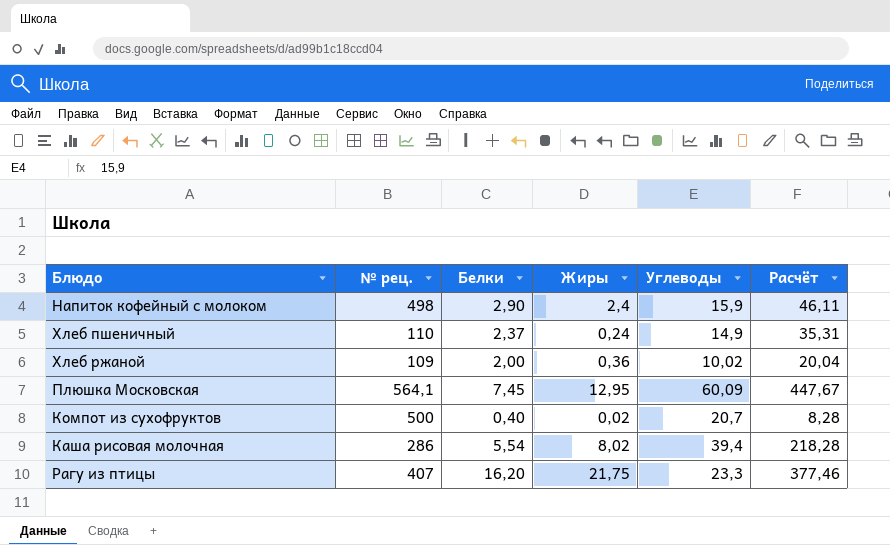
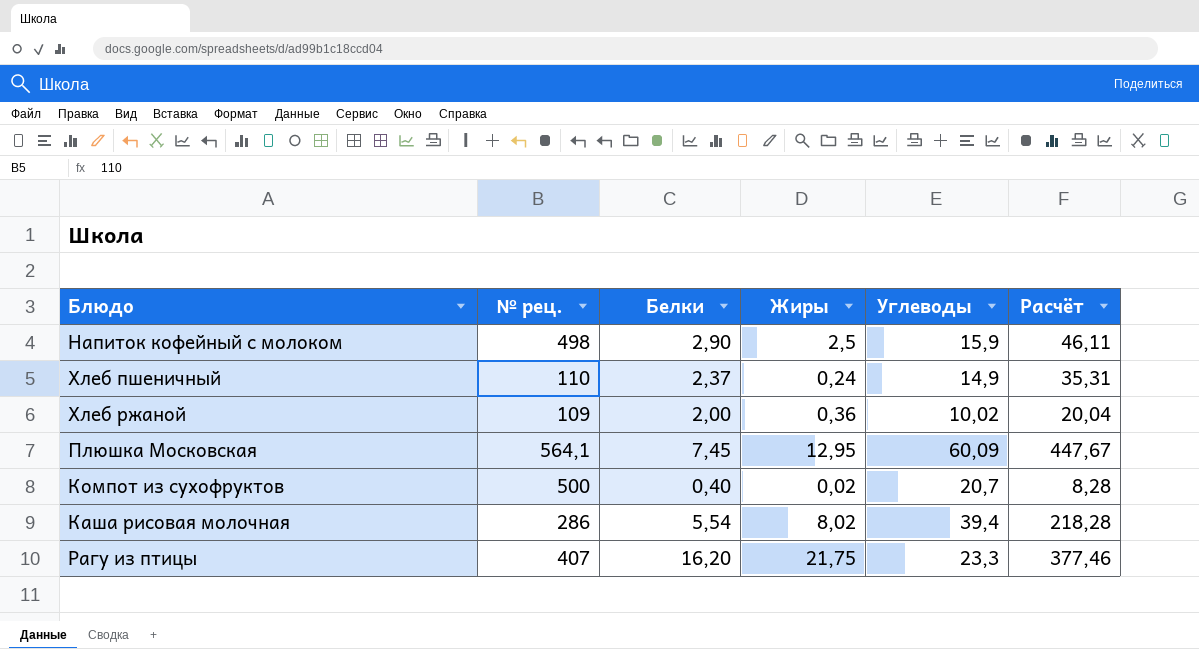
Напиток кофейный с молоком | Жиры: 2,4 -> 2,5

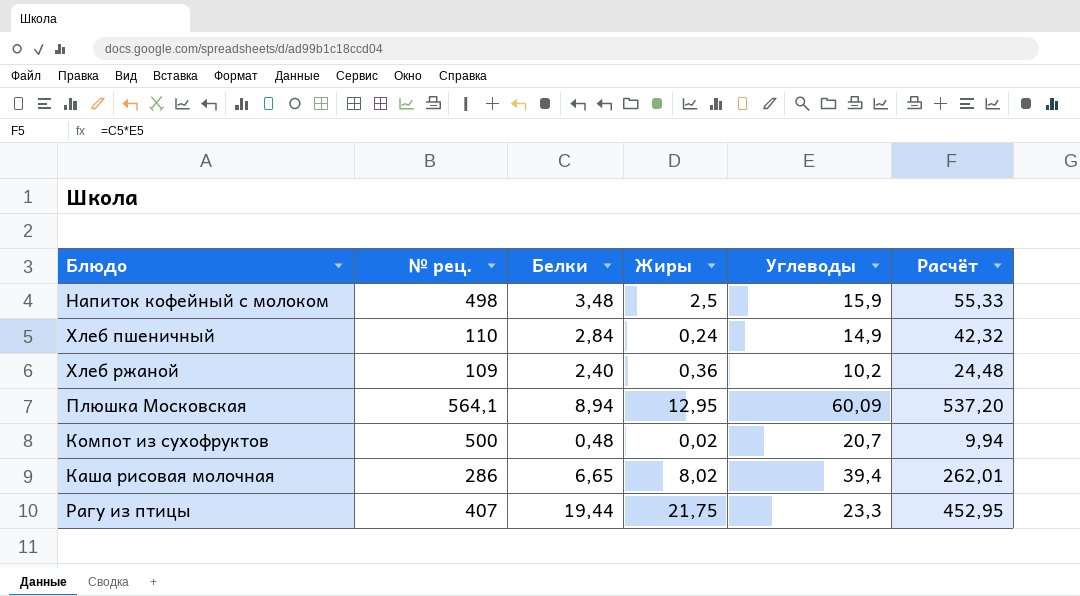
Напиток кофейный с молоком | Белки: 2,90 -> 3,48
Напиток кофейный с молоком | Расчёт: 46,11 -> 55,33
Хлеб пшеничный | Белки: 2,37 -> 2,84
Хлеб пшеничный | Расчёт: 35,31 -> 42,32
Хлеб ржаной | Белки: 2,00 -> 2,40
Хлеб ржаной | Углеводы: 10,02 -> 10,2
Хлеб ржаной | Расчёт: 20,04 -> 24,48
Плюшка Московская | Белки: 7,45 -> 8,94
Плюшка Московская | Расчёт: 447,67 -> 537,20
Компот из сухофруктов | Белки: 0,40 -> 0,48
Компот из сухофруктов | Расчёт: 8,28 -> 9,94
Каша рисовая молочная | Белки: 5,54 -> 6,65
Каша рисовая молочная | Расчёт: 218,28 -> 262,01
Рагу из птицы | Белки: 16,20 -> 19,44
Рагу из птицы | Расчёт: 377,46 -> 452,95

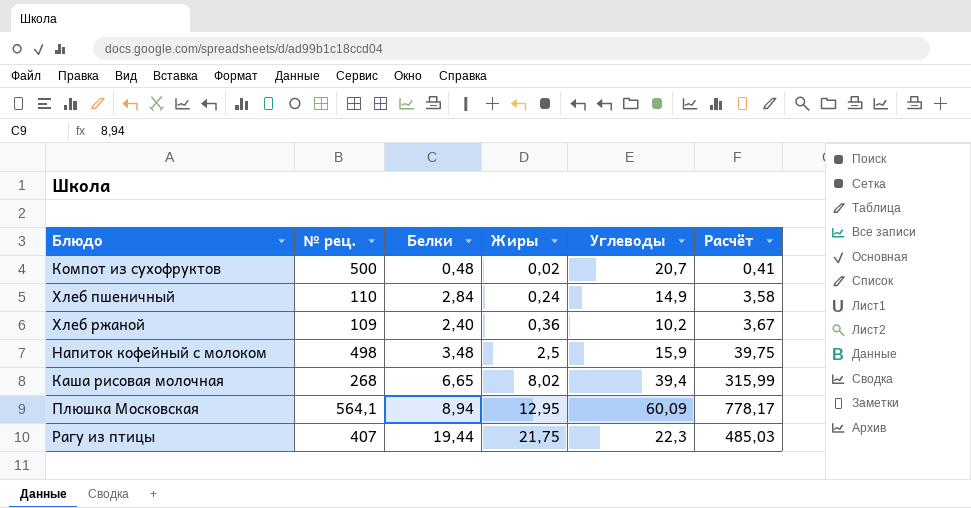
row order: none -> Жиры ascending
column Расчёт | formula: [Белки] * [Углеводы] -> [Жиры] * [Углеводы]
Каша рисовая молочная | № рец.: 286 -> 268
Рагу из птицы | Углеводы: 23,3 -> 22,3

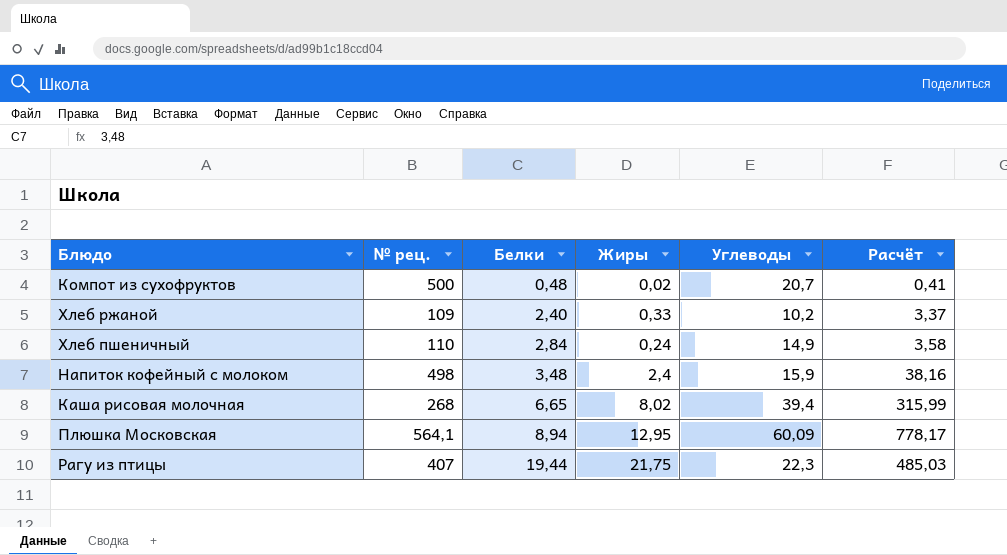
row order: Жиры ascending -> Белки ascending
Хлеб ржаной | Жиры: 0,36 -> 0,33
Хлеб ржаной | Расчёт: 3,67 -> 3,37
Напиток кофейный с молоком | Жиры: 2,5 -> 2,4
Напиток кофейный с молоком | Расчёт: 39,75 -> 38,16

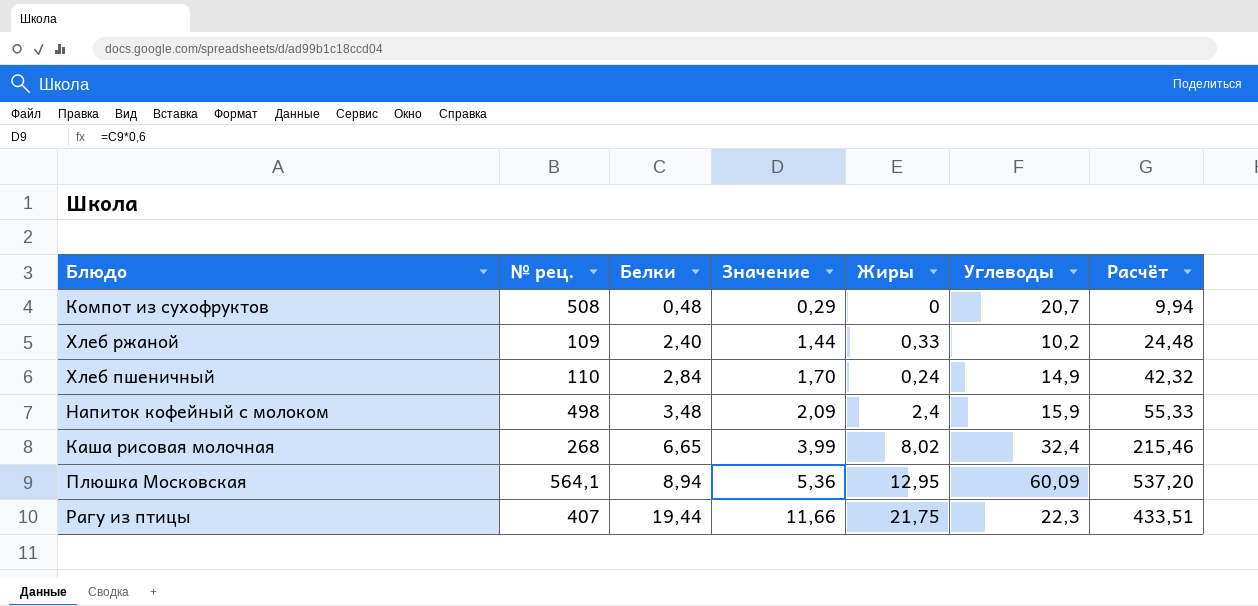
column Значение | formula: none -> [Белки] * 0,6
column Расчёт | formula: [Жиры] * [Углеводы] -> [Белки] * [Углеводы]
Компот из сухофруктов | № рец.: 500 -> 508
Компот из сухофруктов | Жиры: 0,02 -> 0
Каша рисовая молочная | Углеводы: 39,4 -> 32,4

